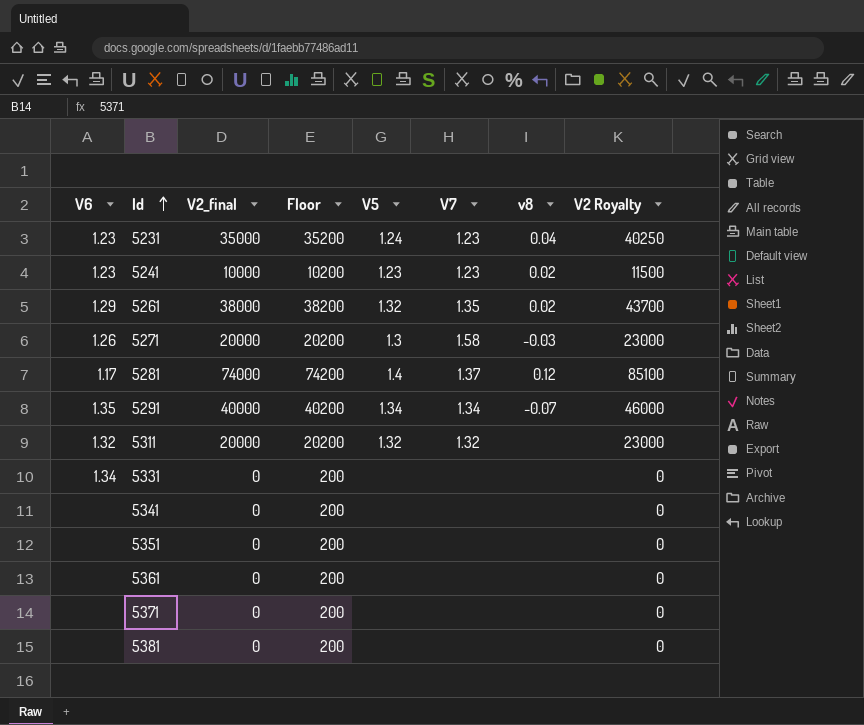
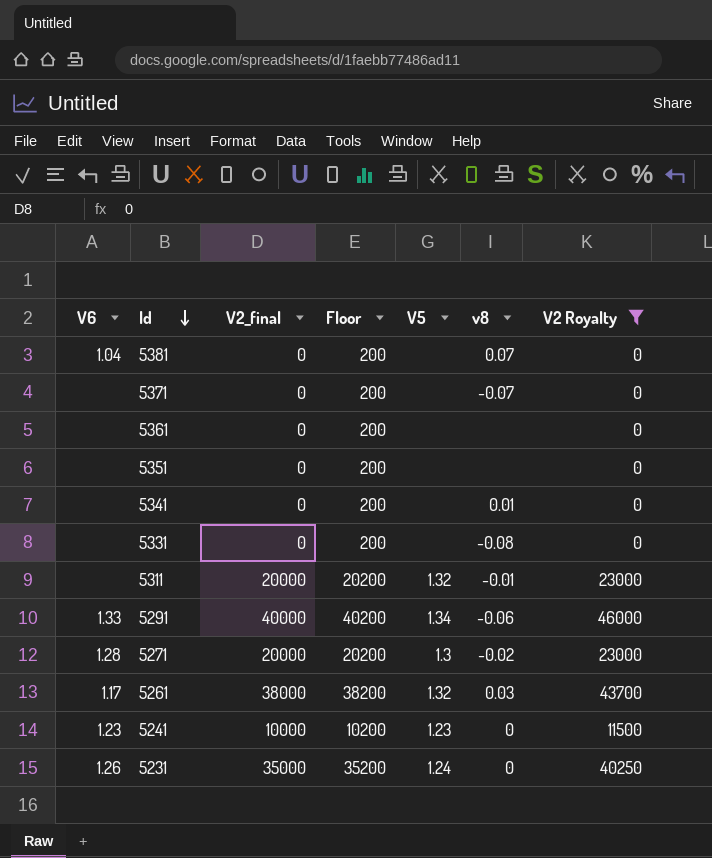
filter: none -> V2 Royalty != 85100
row order: Id ascending -> Id descending
column V7 | position: 6 -> none
5381 | V6: none -> 1.04
5381 | v8: none -> 0.07
5371 | v8: none -> -0.07
5341 | v8: none -> 0.01
5331 | V6: 1.34 -> none
5331 | v8: none -> -0.08
5311 | V6: 1.32 -> none
5311 | v8: none -> -0.01
5291 | V6: 1.35 -> 1.33
5291 | v8: -0.07 -> -0.06
5271 | V6: 1.26 -> 1.28
5271 | v8: -0.03 -> -0.02
5261 | V6: 1.29 -> 1.17
5261 | v8: 0.02 -> 0.03
5241 | v8: 0.02 -> 0
5231 | V6: 1.23 -> 1.26
5231 | v8: 0.04 -> 0

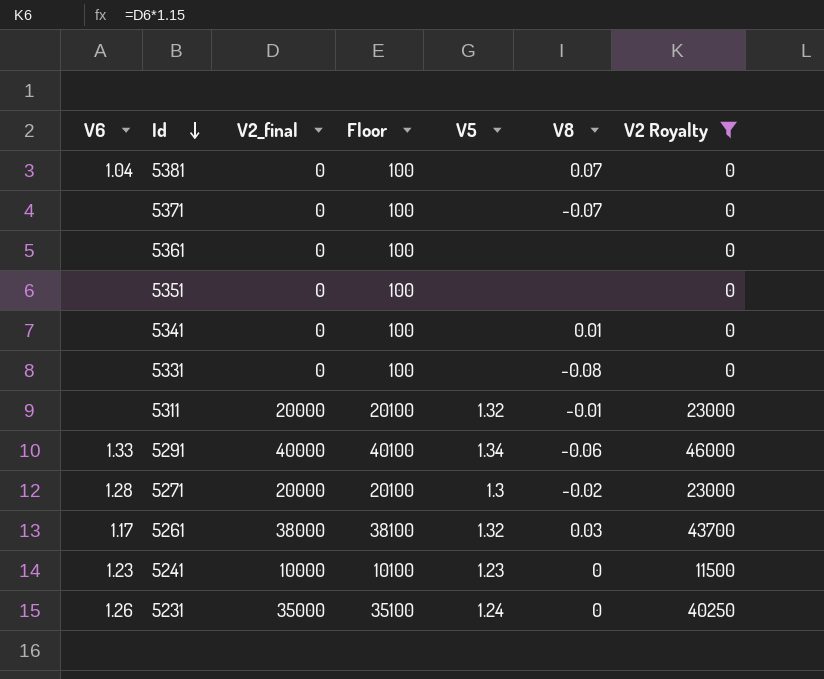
column Floor | formula: [V2_final] + 200 -> [V2_final] + 100
column name: v8 -> V8

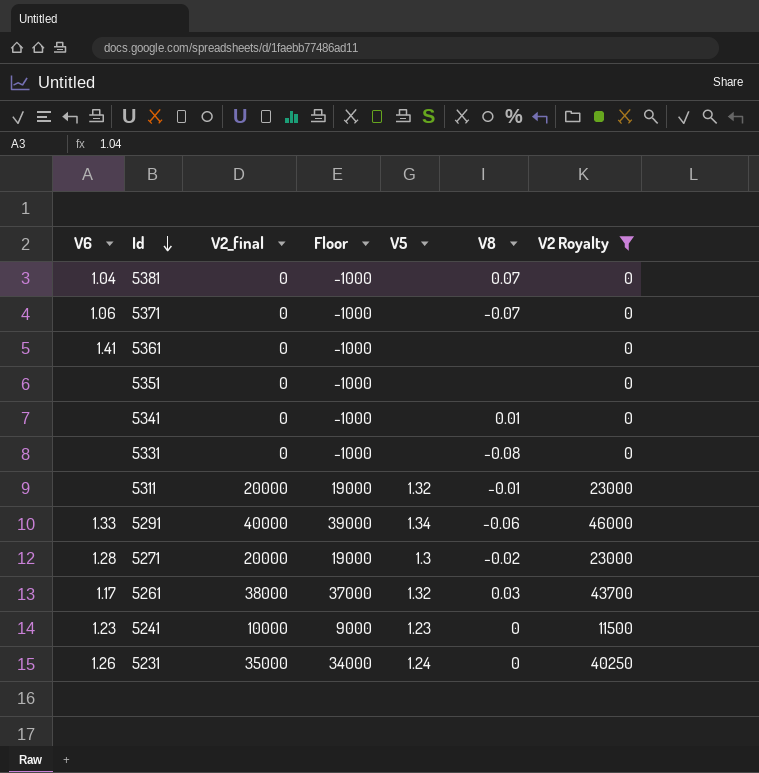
column Floor | formula: [V2_final] + 100 -> [V2_final] - 1000
5371 | V6: none -> 1.06
5361 | V6: none -> 1.41

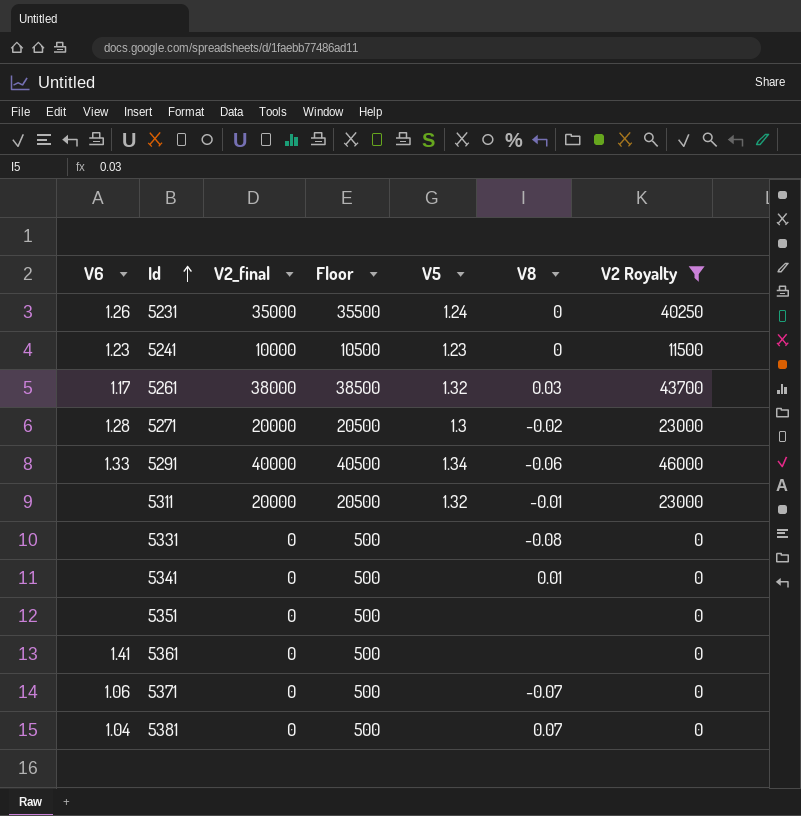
row order: Id descending -> Id ascending
column Floor | formula: [V2_final] - 1000 -> [V2_final] + 500

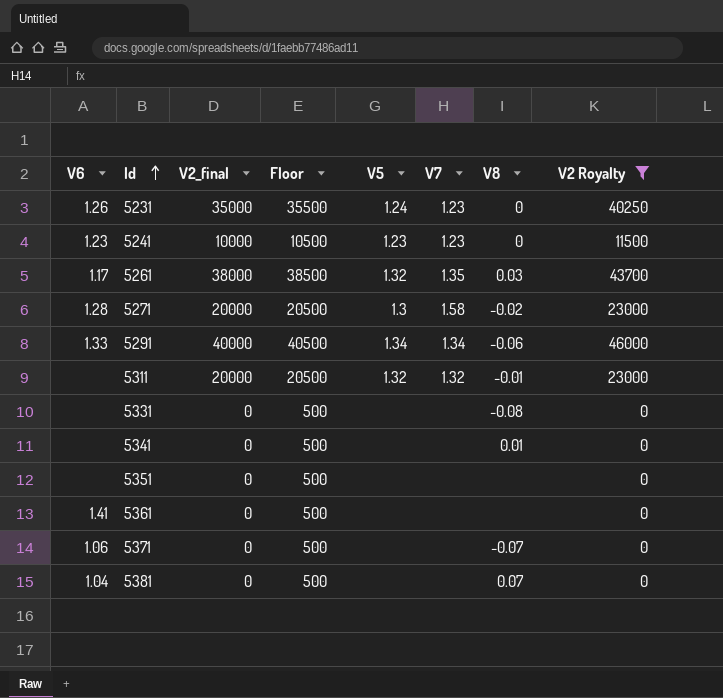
column V7 | position: none -> 6

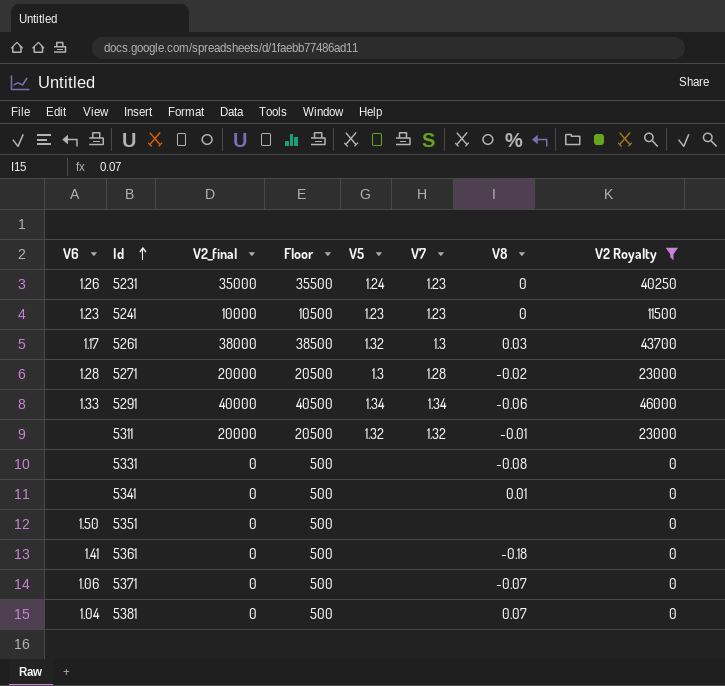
5261 | V7: 1.35 -> 1.3
5271 | V7: 1.58 -> 1.28
5351 | V6: none -> 1.50
5361 | V8: none -> -0.18

